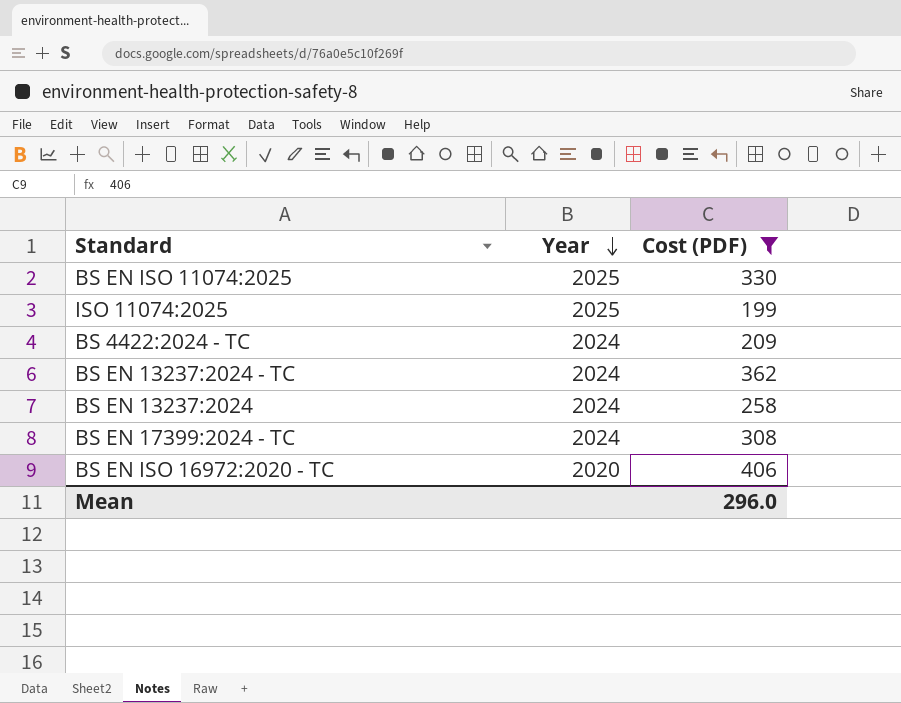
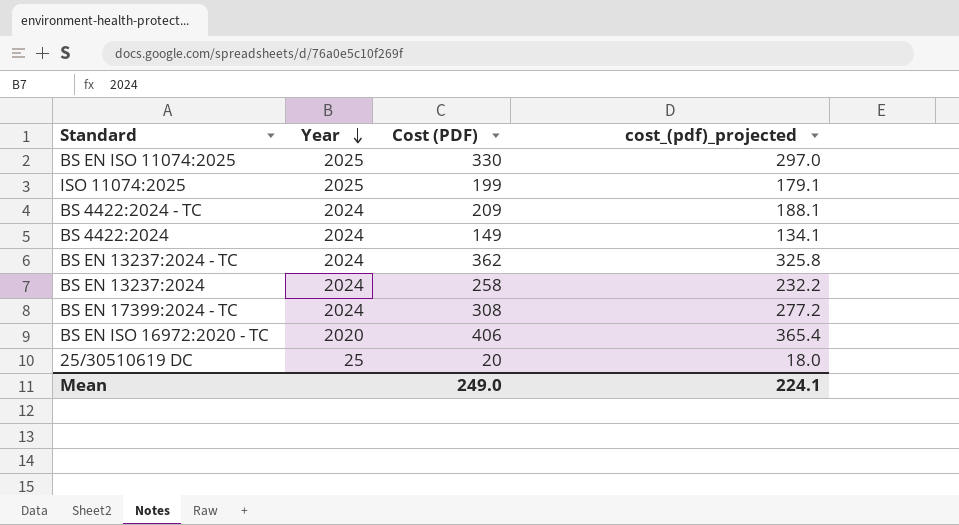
filter: Cost (PDF) >= 199 -> none
column cost_(pdf)_projected | formula: none -> [Cost (PDF)] * 0.9
Mean | Cost (PDF): 296.0 -> 249.0

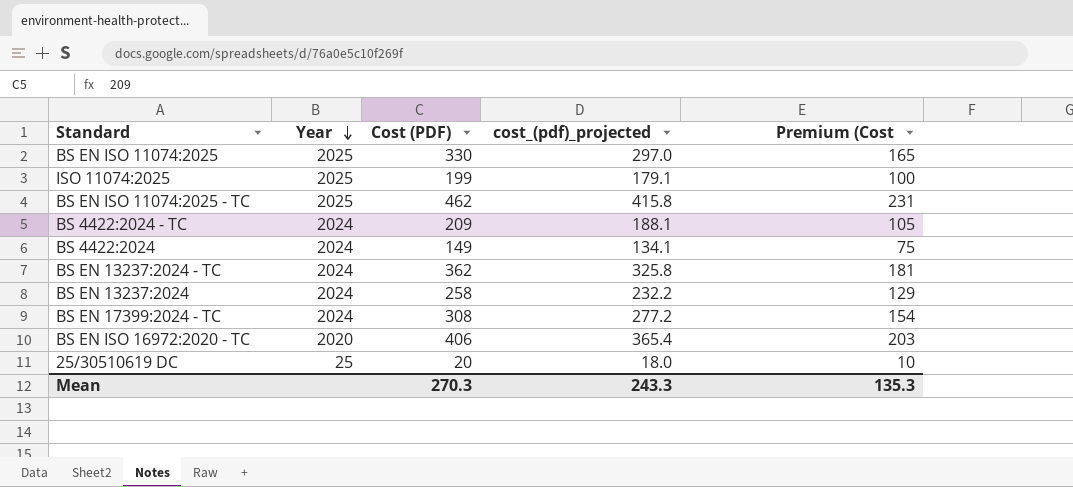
column Premium (Cost | formula: none -> [Cost (PDF)] * 0.5
row BS EN ISO 11074:2025 - TC: none -> 2025 | 462 | 415.8 | 231
Mean | Cost (PDF): 249.0 -> 270.3
Mean | cost_(pdf)_projected: 224.1 -> 243.3

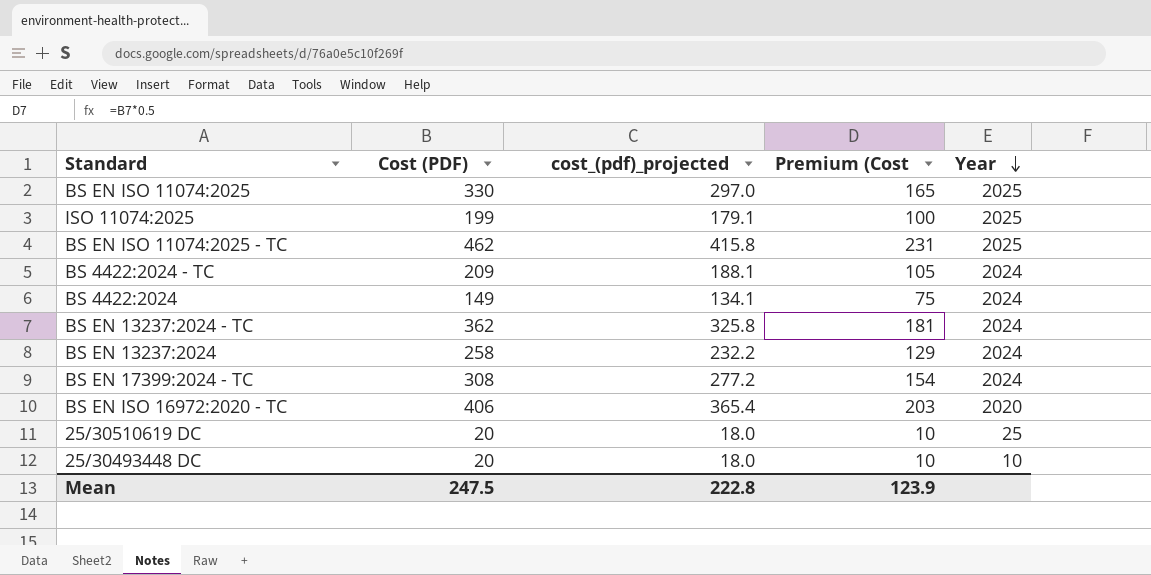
column Year | position: 2 -> 5
row 25/30493448 DC: none -> 20 | 18.0 | 10 | 10
Mean | Cost (PDF): 270.3 -> 247.5
Mean | cost_(pdf)_projected: 243.3 -> 222.8
Mean | Premium (Cost: 135.3 -> 123.9

